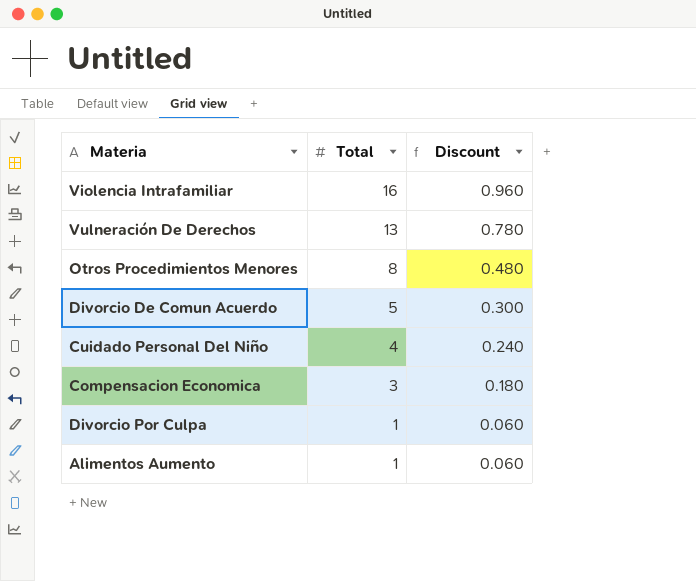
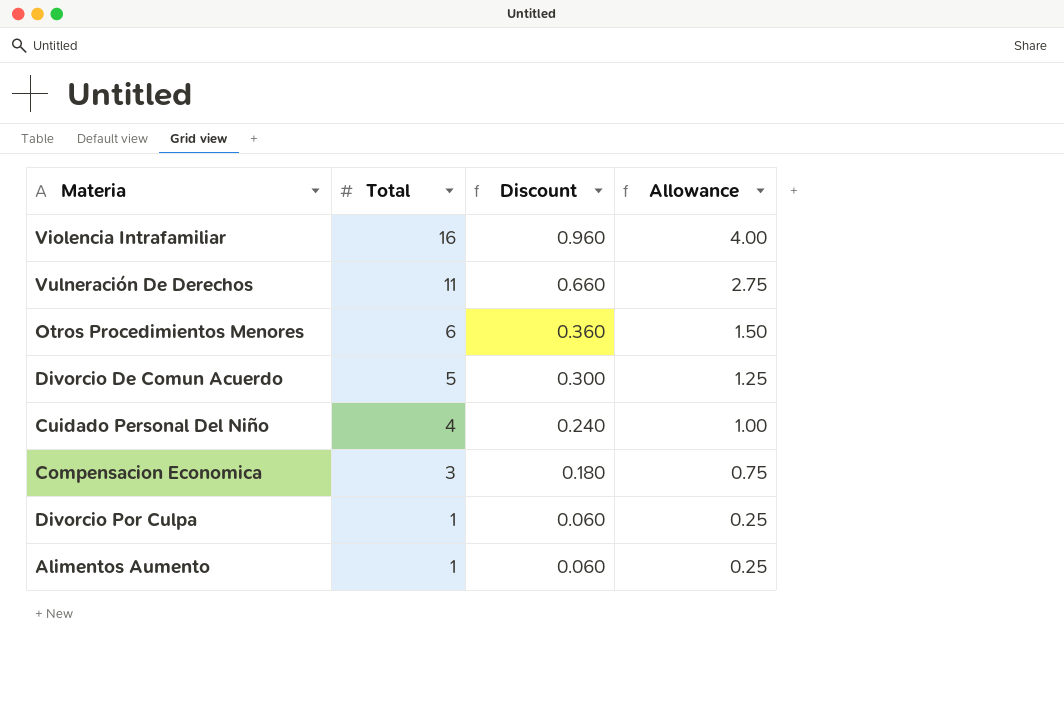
column Allowance | formula: none -> [Total] * 0.25
Vulneración De Derechos | Total: 13 -> 11
Vulneración De Derechos | Discount: 0.780 -> 0.660
Otros Procedimientos Menores | Total: 8 -> 6
Otros Procedimientos Menores | Discount: 0.480 -> 0.360

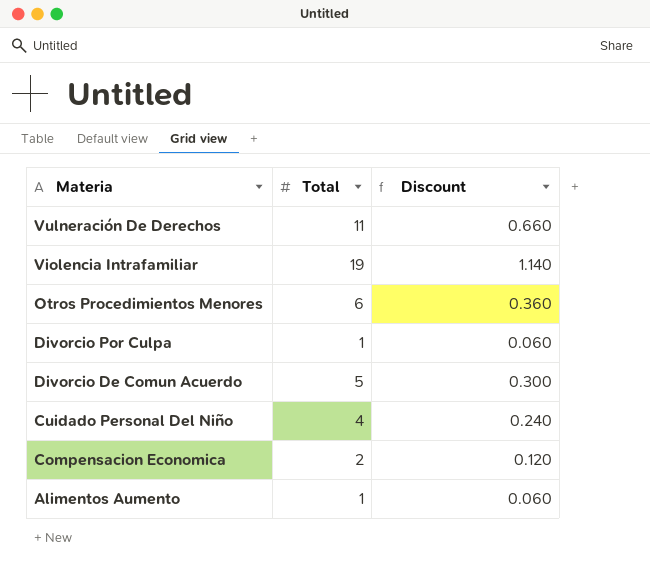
row order: Total descending -> Materia descending
column Allowance | formula: [Total] * 0.25 -> none
Violencia Intrafamiliar | Total: 16 -> 19
Violencia Intrafamiliar | Discount: 0.960 -> 1.140
Compensacion Economica | Total: 3 -> 2
Compensacion Economica | Discount: 0.180 -> 0.120

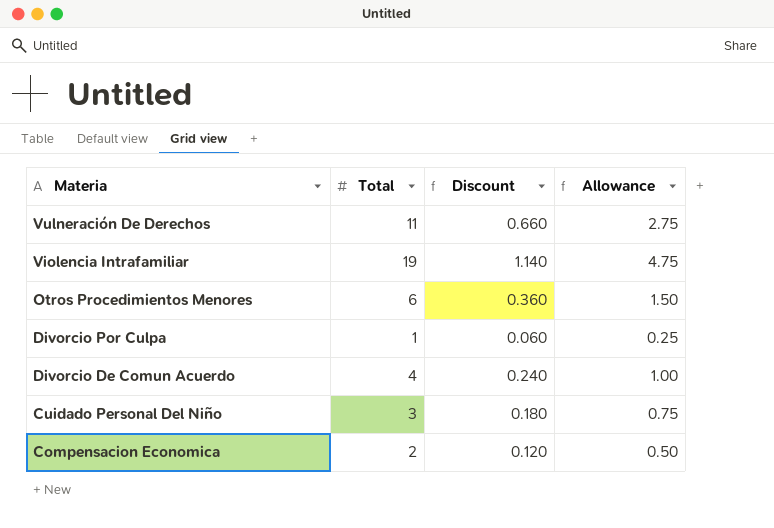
column Allowance | formula: none -> [Total] * 0.25
row Alimentos Aumento: 1 | 0.060 -> none
Divorcio De Comun Acuerdo | Total: 5 -> 4
Divorcio De Comun Acuerdo | Discount: 0.300 -> 0.240
Cuidado Personal Del Niño | Total: 4 -> 3
Cuidado Personal Del Niño | Discount: 0.240 -> 0.180

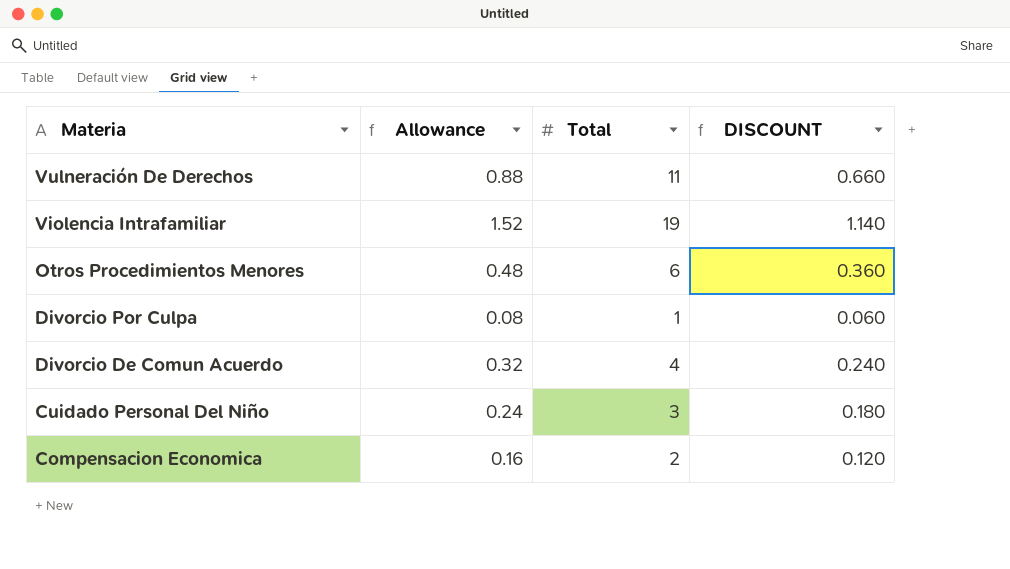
column Allowance | formula: [Total] * 0.25 -> [Total] * 0.08
column Allowance | position: 4 -> 2
column name: Discount -> DISCOUNT

